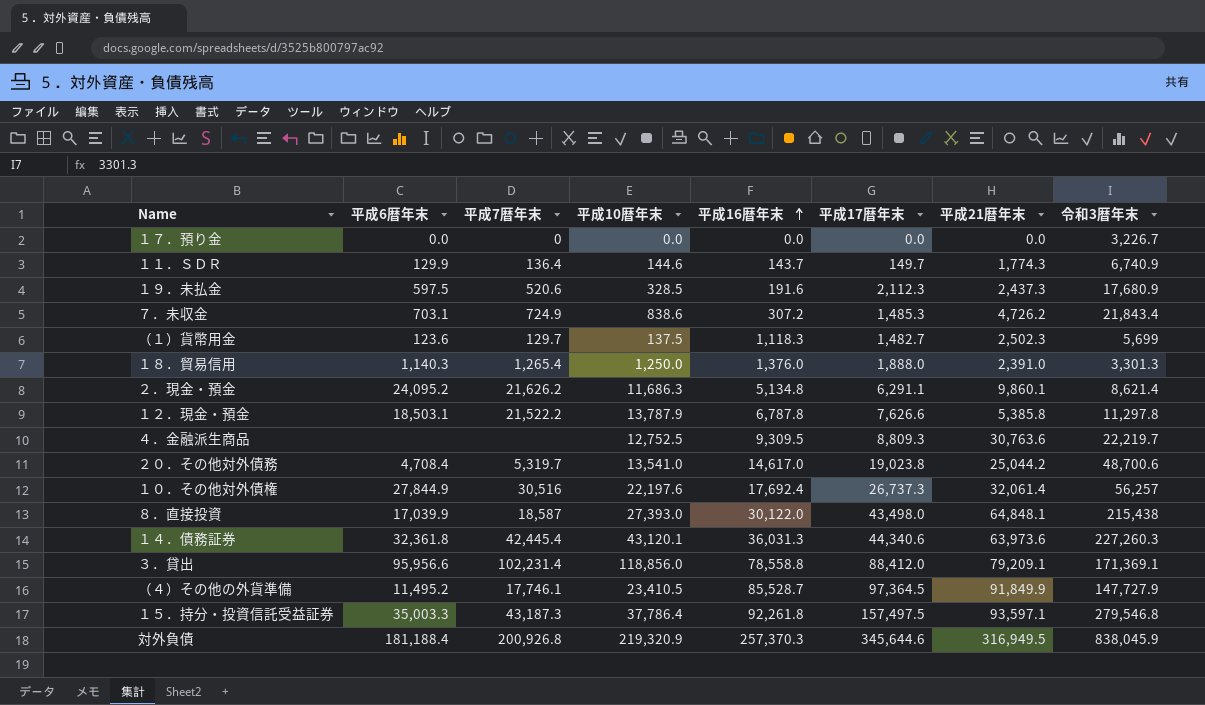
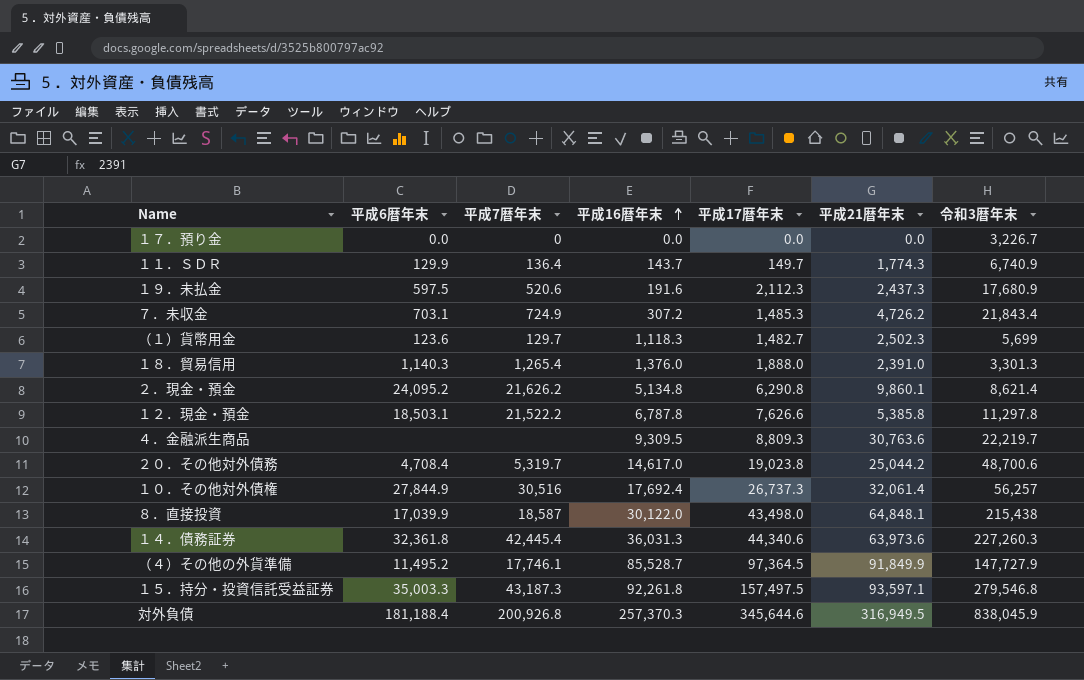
column 平成10暦年末 | position: 4 -> none
row ３．貸出: 95,956.6 | 102,231.4 | 118,856.0 | 78,558.8 | 88,412.0 | 79,209.1 | 171,369.1 -> none
２．現金・預金 | 平成17暦年末: 6,291.1 -> 6,290.8

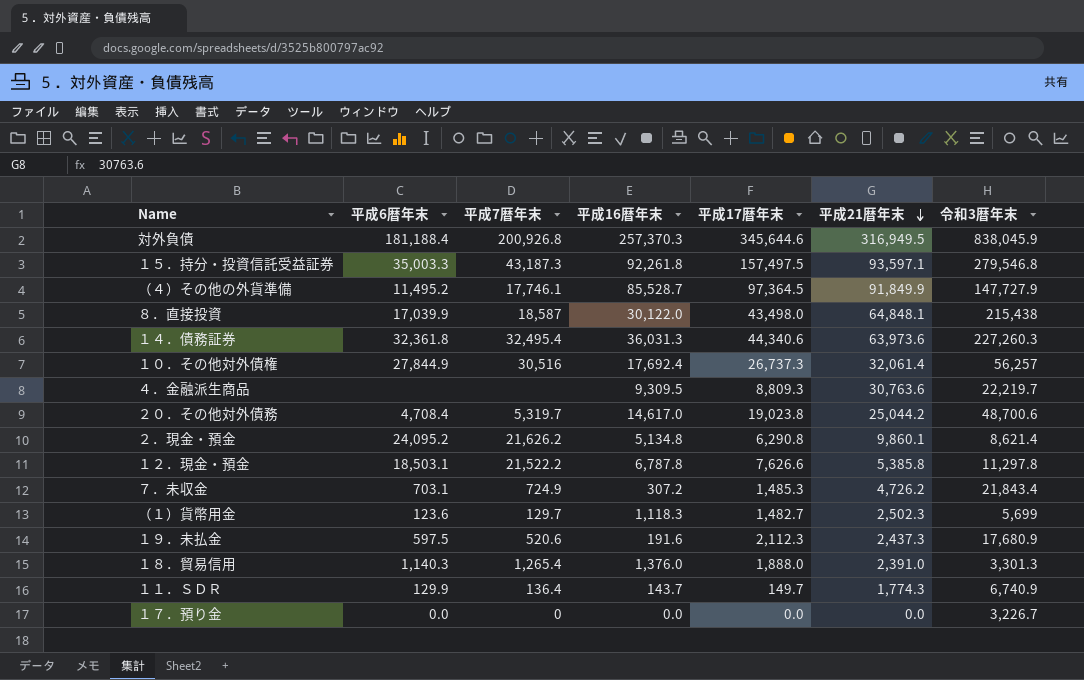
row order: 平成16暦年末 ascending -> 平成21暦年末 descending
１４．債務証券 | 平成7暦年末: 42,445.4 -> 32,495.4

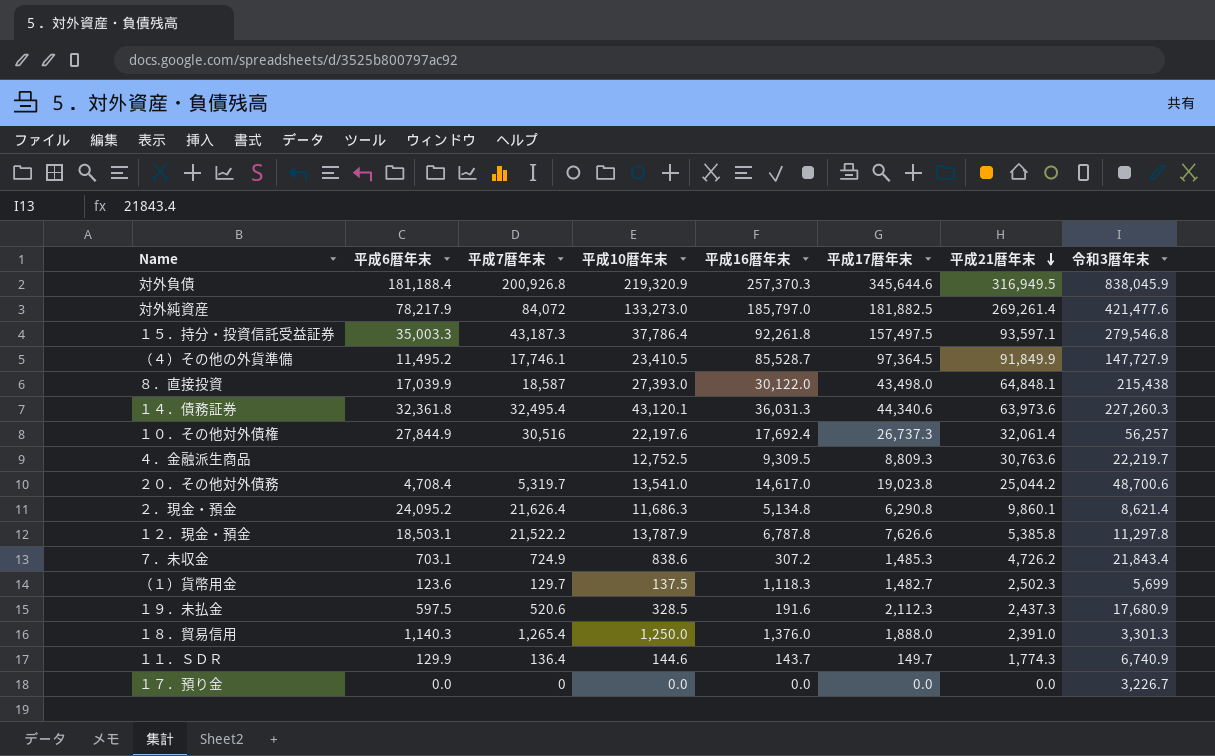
column 平成10暦年末 | position: none -> 4
row 対外純資産: none -> 78,217.9 | 84,072 | 133,273.0 | 185,797.0 | 181,882.5 | 269,261.4 | 421,477.6
２．現金・預金 | 平成7暦年末: 21,626.2 -> 21,626.4

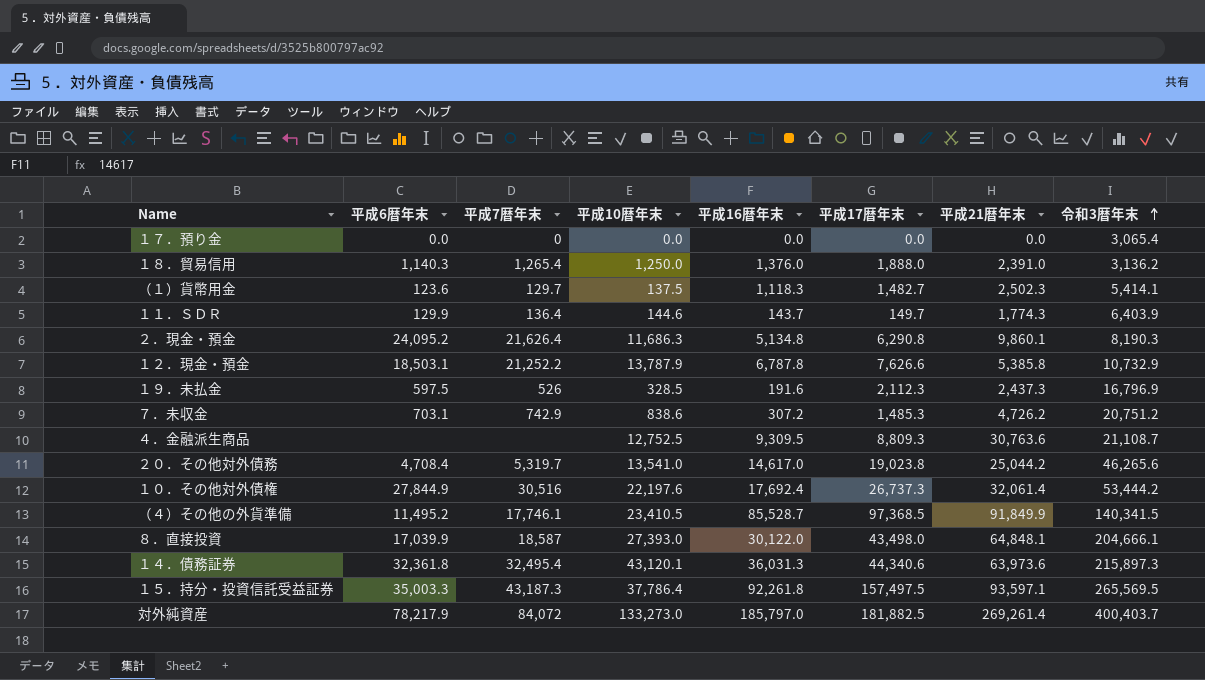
row order: 平成21暦年末 descending -> 令和3暦年末 ascending
row 対外負債: 181,188.4 | 200,926.8 | 219,320.9 | 257,370.3 | 345,644.6 | 316,949.5 | 838,045.9 -> none
１７．預り金 | 令和3暦年末: 3,226.7 -> 3,065.4
１８．貿易信用 | 令和3暦年末: 3,301.3 -> 3,136.2
（１）貨幣用金 | 令和3暦年末: 5,699 -> 5,414.1
１１．ＳＤＲ | 令和3暦年末: 6,740.9 -> 6,403.9
２．現金・預金 | 令和3暦年末: 8,621.4 -> 8,190.3
１２．現金・預金 | 平成7暦年末: 21,522.2 -> 21,252.2
１２．現金・預金 | 令和3暦年末: 11,297.8 -> 10,732.9
１９．未払金 | 平成7暦年末: 520.6 -> 526
１９．未払金 | 令和3暦年末: 17,680.9 -> 16,796.9
７．未収金 | 平成7暦年末: 724.9 -> 742.9
７．未収金 | 令和3暦年末: 21,843.4 -> 20,751.2
４．金融派生商品 | 令和3暦年末: 22,219.7 -> 21,108.7
２０．その他対外債務 | 令和3暦年末: 48,700.6 -> 46,265.6
１０．その他対外債権 | 令和3暦年末: 56,257 -> 53,444.2
（４）その他の外貨準備 | 平成17暦年末: 97,364.5 -> 97,368.5
（４）その他の外貨準備 | 令和3暦年末: 147,727.9 -> 140,341.5
８．直接投資 | 令和3暦年末: 215,438 -> 204,666.1
１４．債務証券 | 令和3暦年末: 227,260.3 -> 215,897.3
１５．持分・投資信託受益証券 | 令和3暦年末: 279,546.8 -> 265,569.5
対外純資産 | 令和3暦年末: 421,477.6 -> 400,403.7

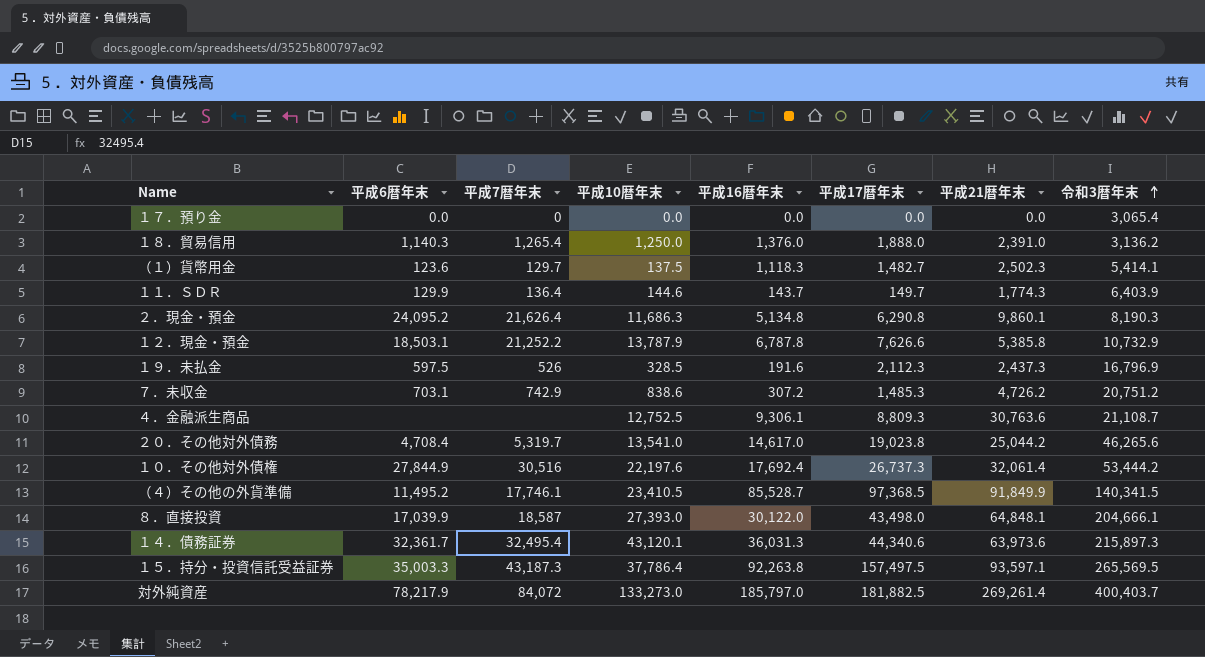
４．金融派生商品 | 平成16暦年末: 9,309.5 -> 9,306.1
１４．債務証券 | 平成6暦年末: 32,361.8 -> 32,361.7
１５．持分・投資信託受益証券 | 平成16暦年末: 92,261.8 -> 92,263.8

